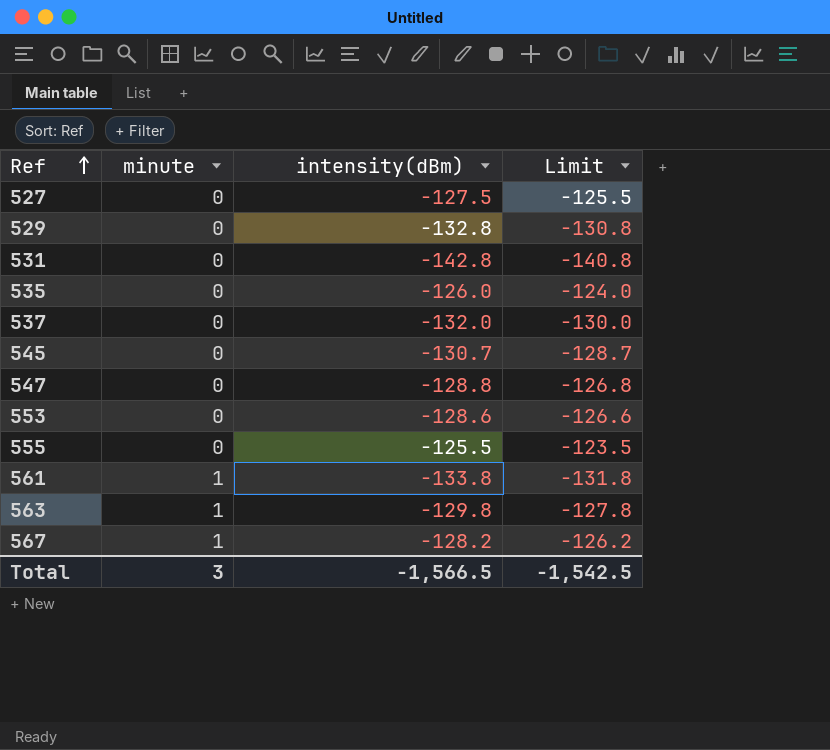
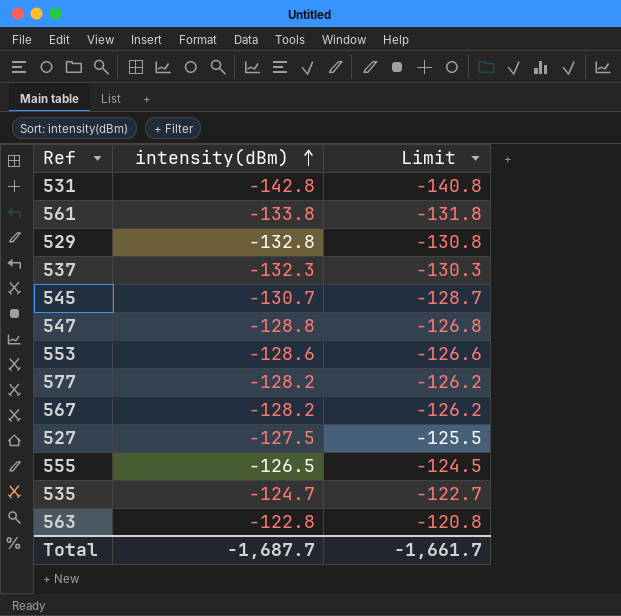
row order: Ref ascending -> intensity(dBm) ascending
column minute | position: 2 -> none
537 | intensity(dBm): -132.0 -> -132.3
537 | Limit: -130.0 -> -130.3
row 577: none -> -128.2 | -126.2
555 | intensity(dBm): -125.5 -> -126.5
555 | Limit: -123.5 -> -124.5
535 | intensity(dBm): -126.0 -> -124.7
535 | Limit: -124.0 -> -122.7
563 | intensity(dBm): -129.8 -> -122.8
563 | Limit: -127.8 -> -120.8
Total | intensity(dBm): -1,566.5 -> -1,687.7
Total | Limit: -1,542.5 -> -1,661.7

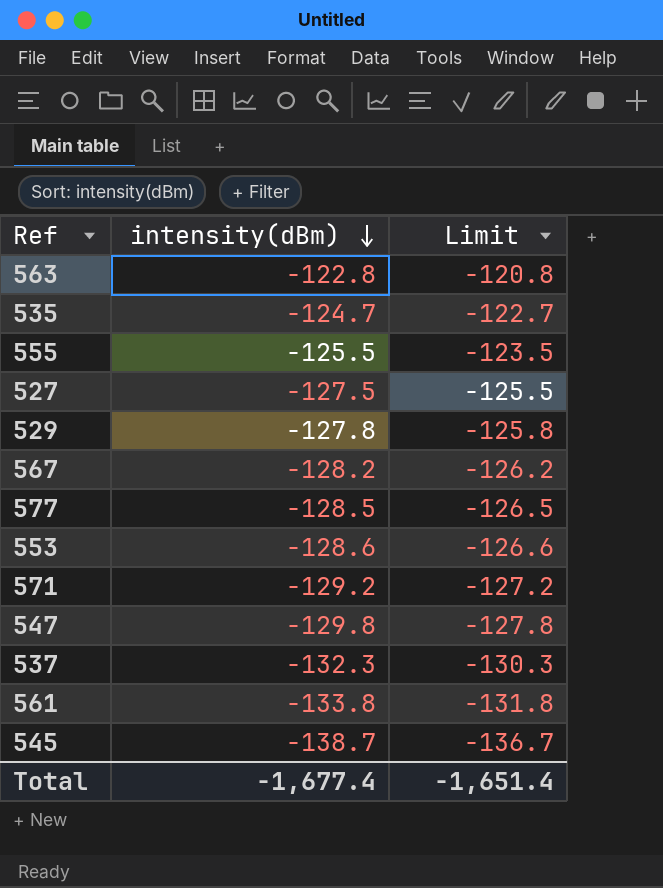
row order: intensity(dBm) ascending -> intensity(dBm) descending
row 531: -142.8 | -140.8 -> none
555 | intensity(dBm): -126.5 -> -125.5
555 | Limit: -124.5 -> -123.5
529 | intensity(dBm): -132.8 -> -127.8
529 | Limit: -130.8 -> -125.8
577 | intensity(dBm): -128.2 -> -128.5
577 | Limit: -126.2 -> -126.5
row 571: none -> -129.2 | -127.2
547 | intensity(dBm): -128.8 -> -129.8
547 | Limit: -126.8 -> -127.8
545 | intensity(dBm): -130.7 -> -138.7
545 | Limit: -128.7 -> -136.7
Total | intensity(dBm): -1,687.7 -> -1,677.4
Total | Limit: -1,661.7 -> -1,651.4

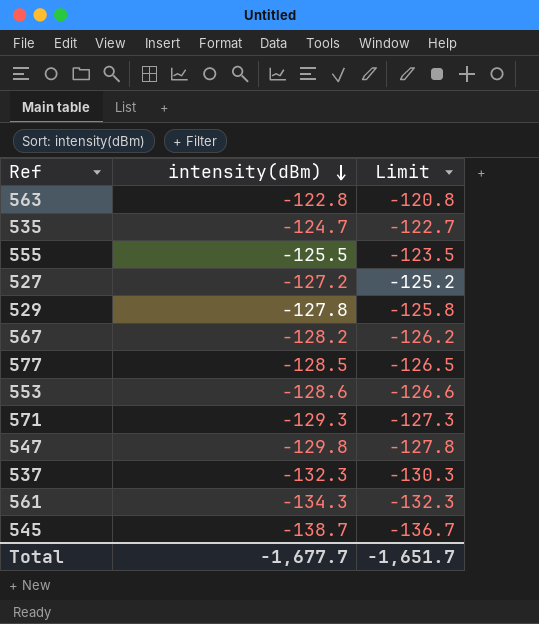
527 | intensity(dBm): -127.5 -> -127.2
527 | Limit: -125.5 -> -125.2
571 | intensity(dBm): -129.2 -> -129.3
571 | Limit: -127.2 -> -127.3
561 | intensity(dBm): -133.8 -> -134.3
561 | Limit: -131.8 -> -132.3
Total | intensity(dBm): -1,677.4 -> -1,677.7
Total | Limit: -1,651.4 -> -1,651.7

